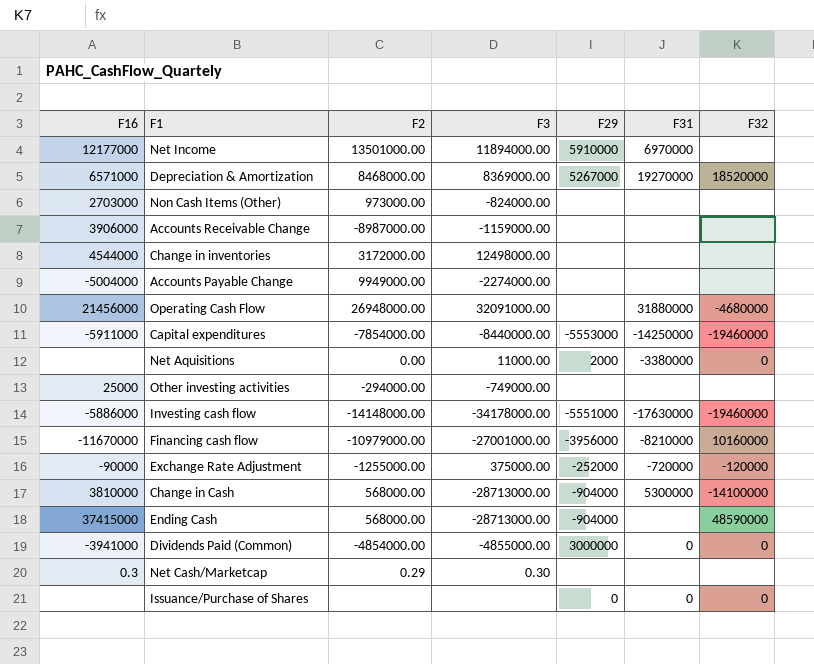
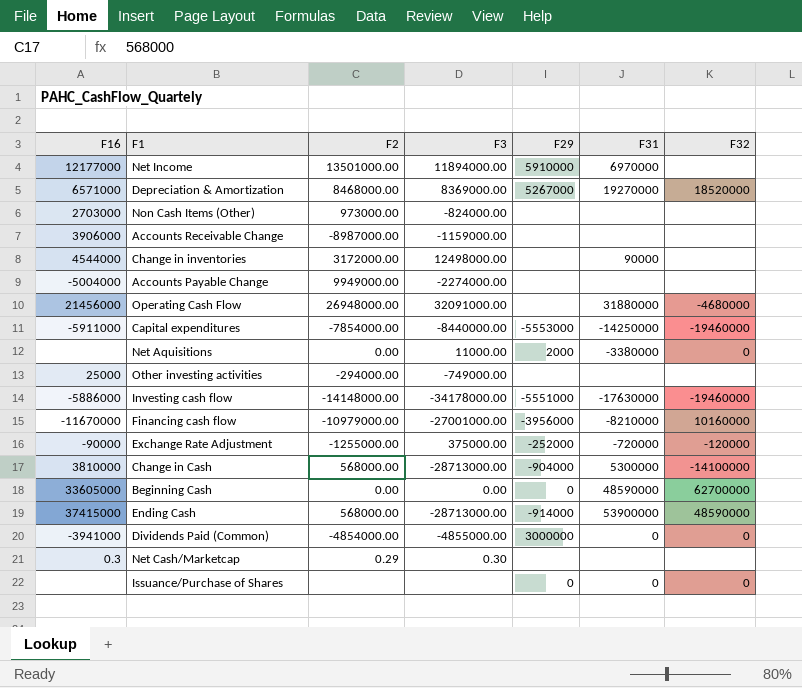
Change in inventories | F31: none -> 90000
row Beginning Cash: none -> 33605000 | 0.00 | 0.00 | 0 | 48590000 | 62700000
Ending Cash | F29: -904000 -> -914000
Ending Cash | F31: none -> 53900000

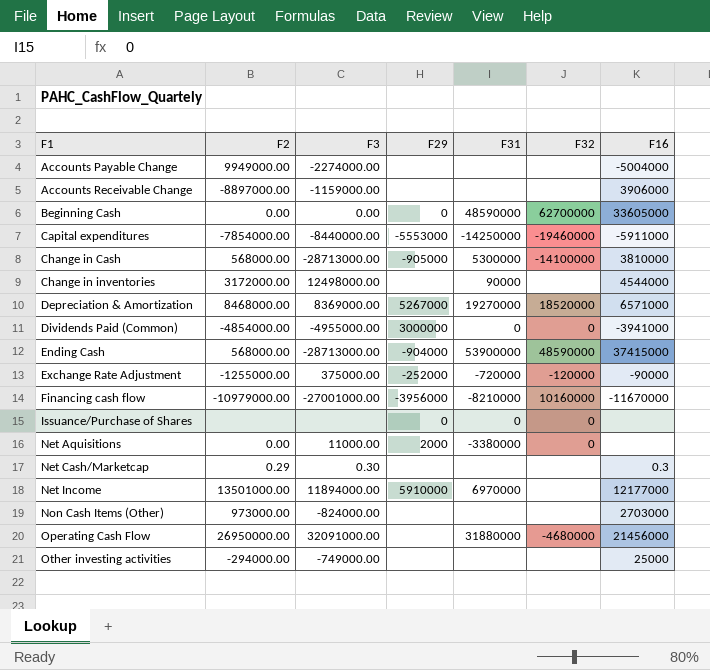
row order: none -> F1 ascending
column F16 | position: 1 -> 7
row Investing cash flow: -5886000 | -14148000.00 | -34178000.00 | -5551000 | -17630000 | -19460000 -> none
Accounts Receivable Change | F2: -8987000.00 -> -8897000.00
Change in Cash | F29: -904000 -> -905000
Dividends Paid (Common) | F3: -4855000.00 -> -4955000.00
Ending Cash | F29: -914000 -> -904000
Operating Cash Flow | F2: 26948000.00 -> 26950000.00

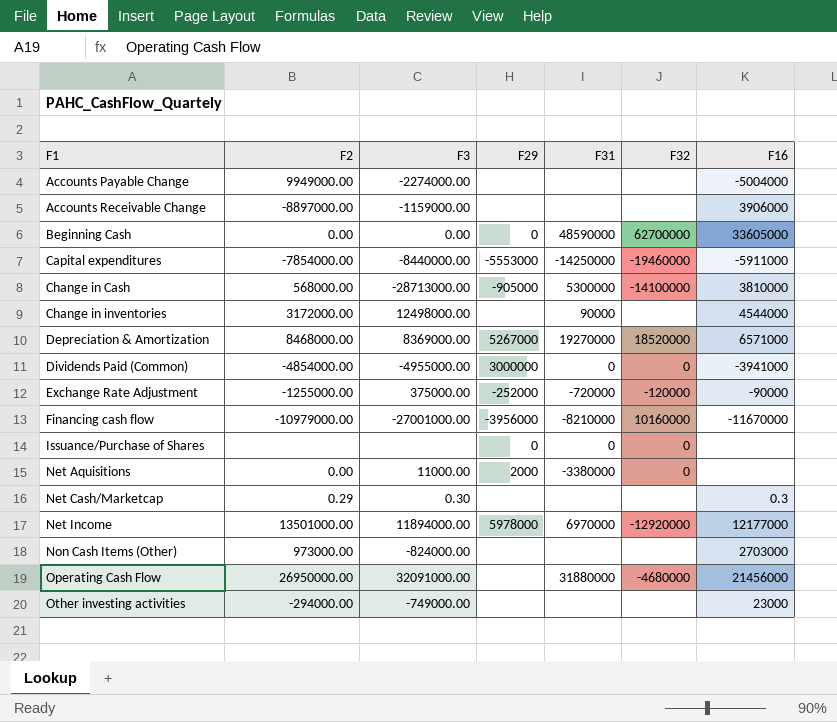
row Ending Cash: 568000.00 | -28713000.00 | -904000 | 53900000 | 48590000 | 37415000 -> none
Net Income | F29: 5910000 -> 5978000
Net Income | F32: none -> -12920000
Other investing activities | F16: 25000 -> 23000

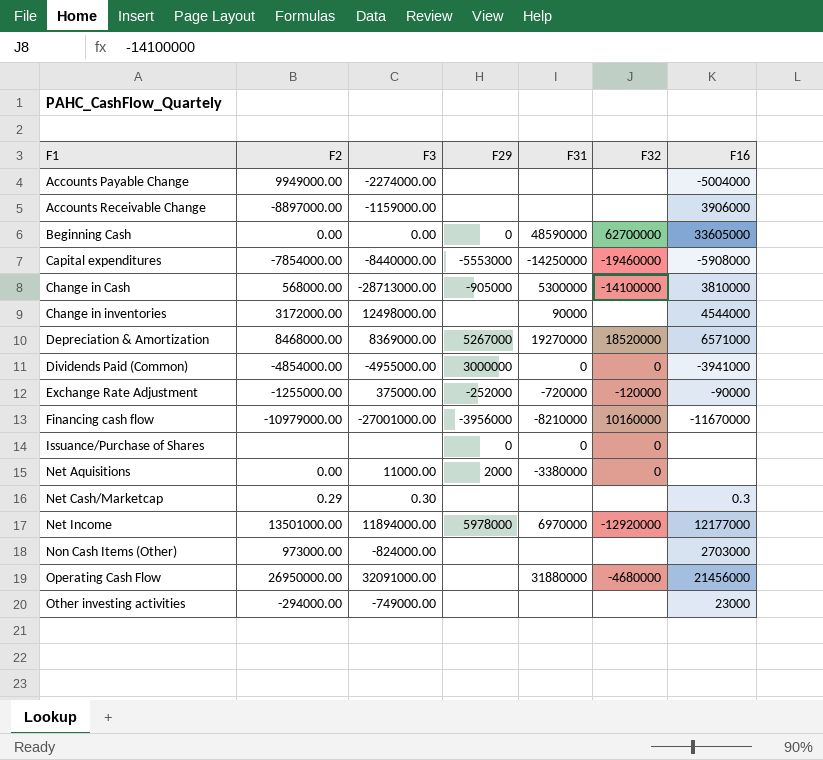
Capital expenditures | F16: -5911000 -> -5908000

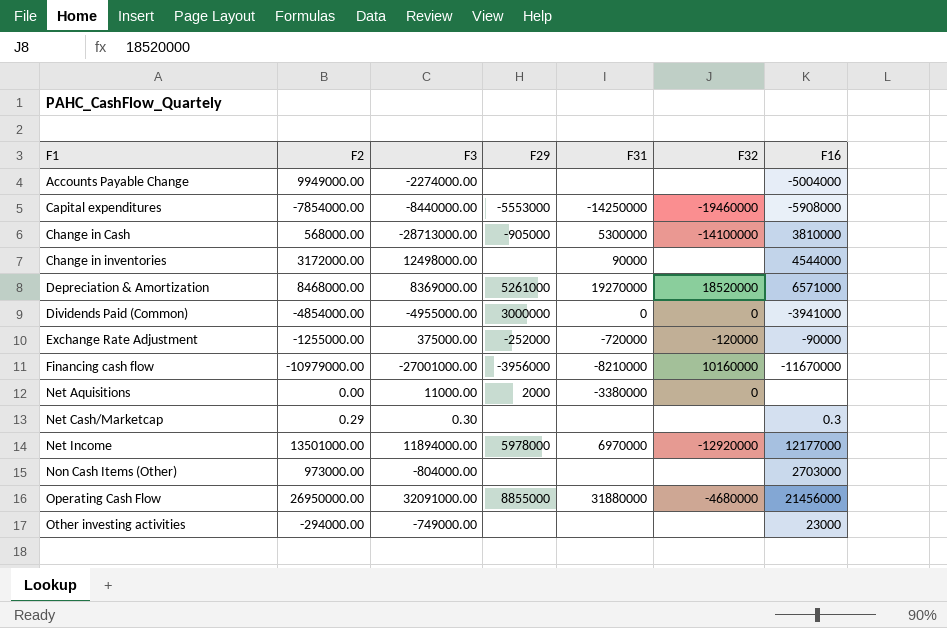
row Accounts Receivable Change: -8897000.00 | -1159000.00 | none | none | none | 3906000 -> none
row Beginning Cash: 0.00 | 0.00 | 0 | 48590000 | 62700000 | 33605000 -> none
row Issuance/Purchase of Shares: none | none | 0 | 0 | 0 | none -> none
Depreciation & Amortization | F29: 5267000 -> 5261000
Non Cash Items (Other) | F3: -824000.00 -> -804000.00
Operating Cash Flow | F29: none -> 8855000

